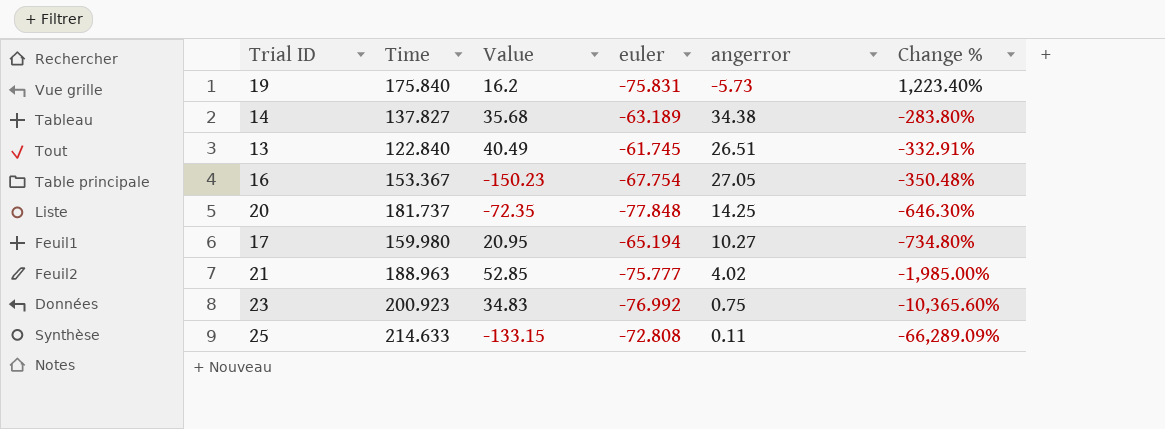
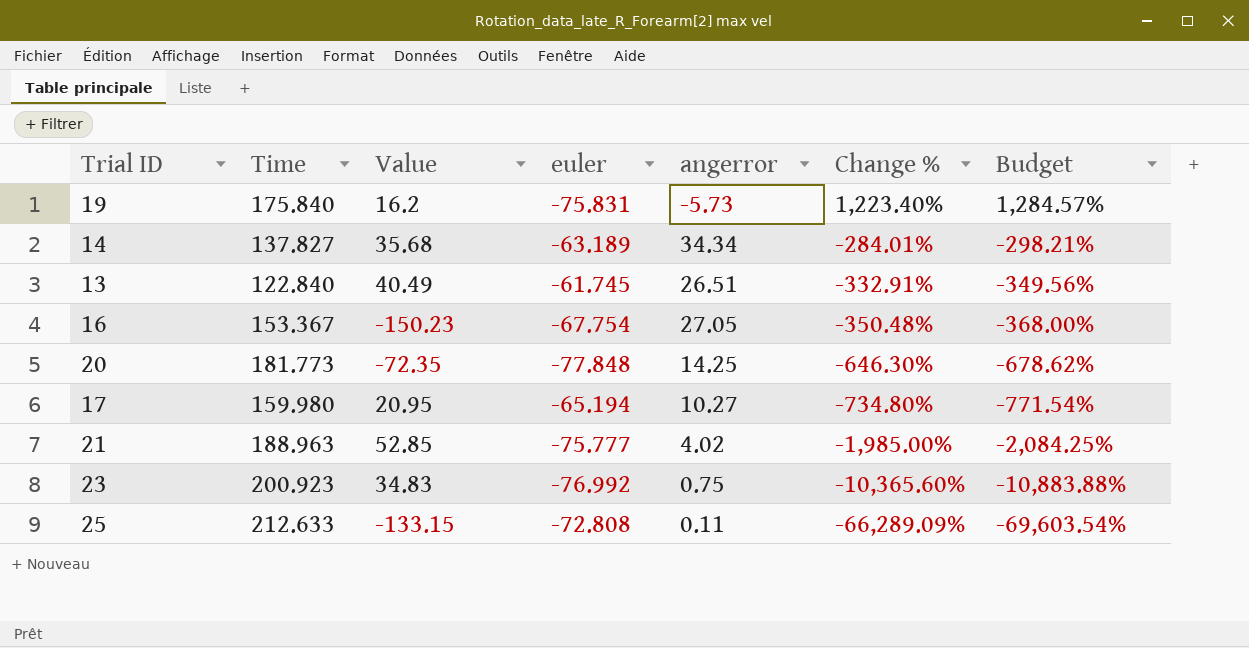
column Budget | formula: none -> [Change %] * 1.05
14 | angerror: 34.38 -> 34.34
14 | Change %: -283.80% -> -284.01%
20 | Time: 181.737 -> 181.773
25 | Time: 214.633 -> 212.633

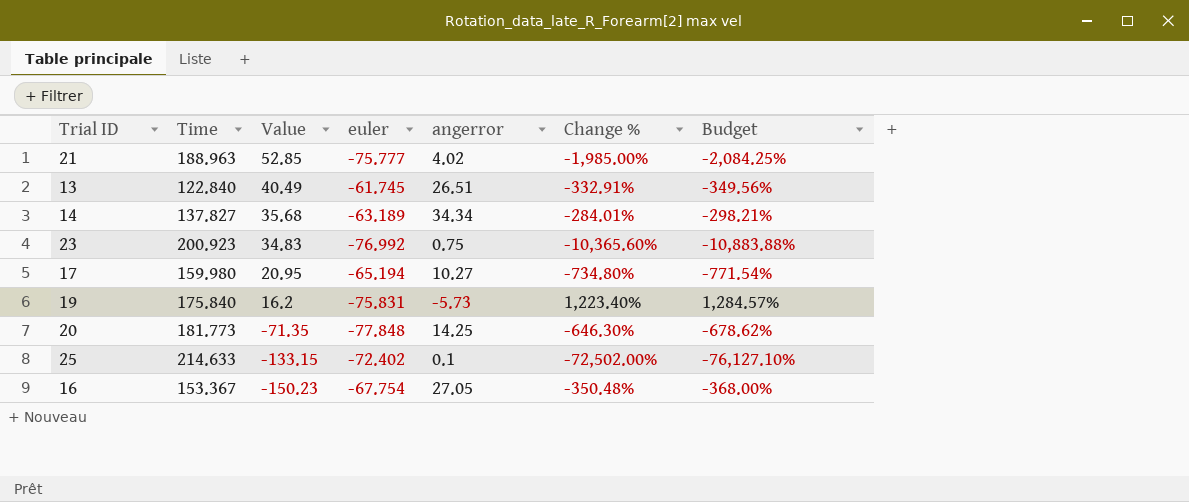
row order: Change % descending -> Value descending
20 | Value: -72.35 -> -71.35
25 | Time: 212.633 -> 214.633
25 | euler: -72.808 -> -72.402
25 | angerror: 0.11 -> 0.1
25 | Change %: -66,289.09% -> -72,502.00%
25 | Budget: -69,603.54% -> -76,127.10%

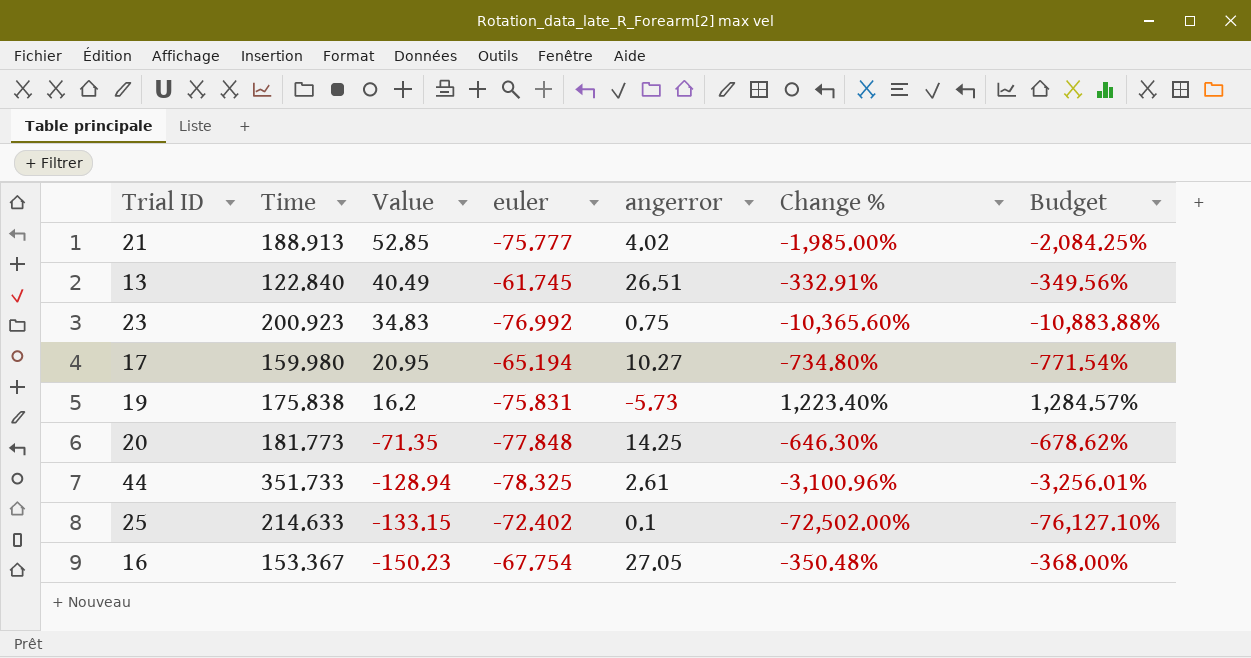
row 14: 137.827 | 35.68 | -63.189 | 34.34 | -284.01% | -298.21% -> none
21 | Time: 188.963 -> 188.913
19 | Time: 175.840 -> 175.838
row 44: none -> 351.733 | -128.94 | -78.325 | 2.61 | -3,100.96% | -3,256.01%

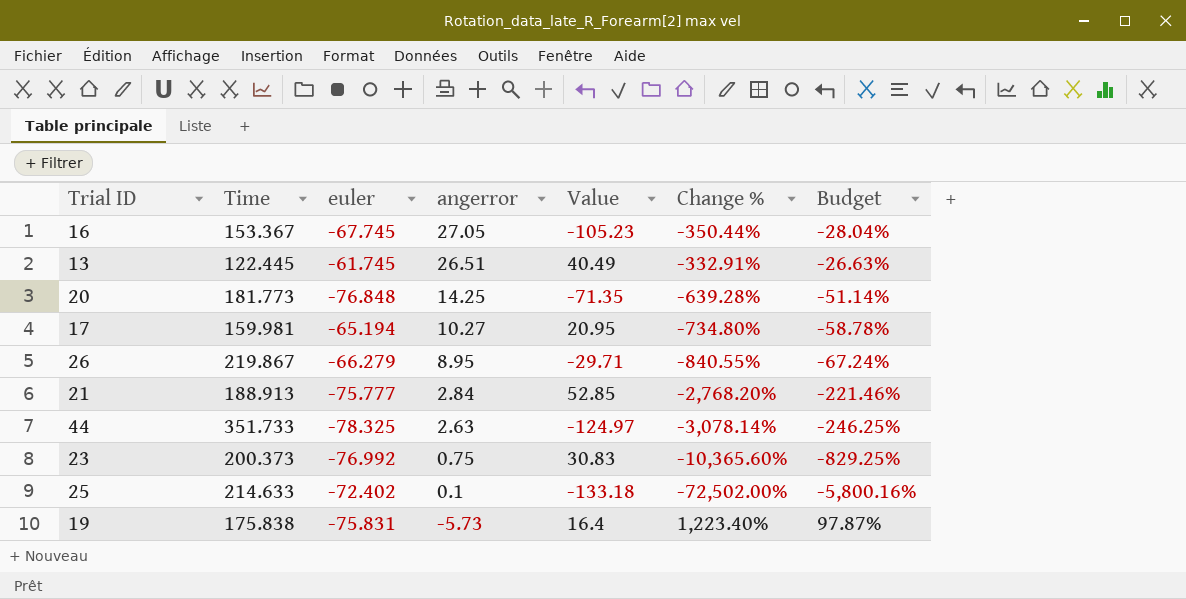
row order: Value descending -> angerror descending
column Value | position: 3 -> 5
column Budget | formula: [Change %] * 1.05 -> [Change %] * 0.08
16 | euler: -67.754 -> -67.745
16 | Value: -150.23 -> -105.23
16 | Change %: -350.48% -> -350.44%
13 | Time: 122.840 -> 122.445
20 | euler: -77.848 -> -76.848
20 | Change %: -646.30% -> -639.28%
17 | Time: 159.980 -> 159.981
row 26: none -> 219.867 | -66.279 | 8.95 | -29.71 | -840.55% | -67.24%
21 | angerror: 4.02 -> 2.84
21 | Change %: -1,985.00% -> -2,768.20%
44 | angerror: 2.61 -> 2.63
44 | Value: -128.94 -> -124.97
44 | Change %: -3,100.96% -> -3,078.14%
23 | Time: 200.923 -> 200.373
23 | Value: 34.83 -> 30.83
25 | Value: -133.15 -> -133.18
19 | Value: 16.2 -> 16.4

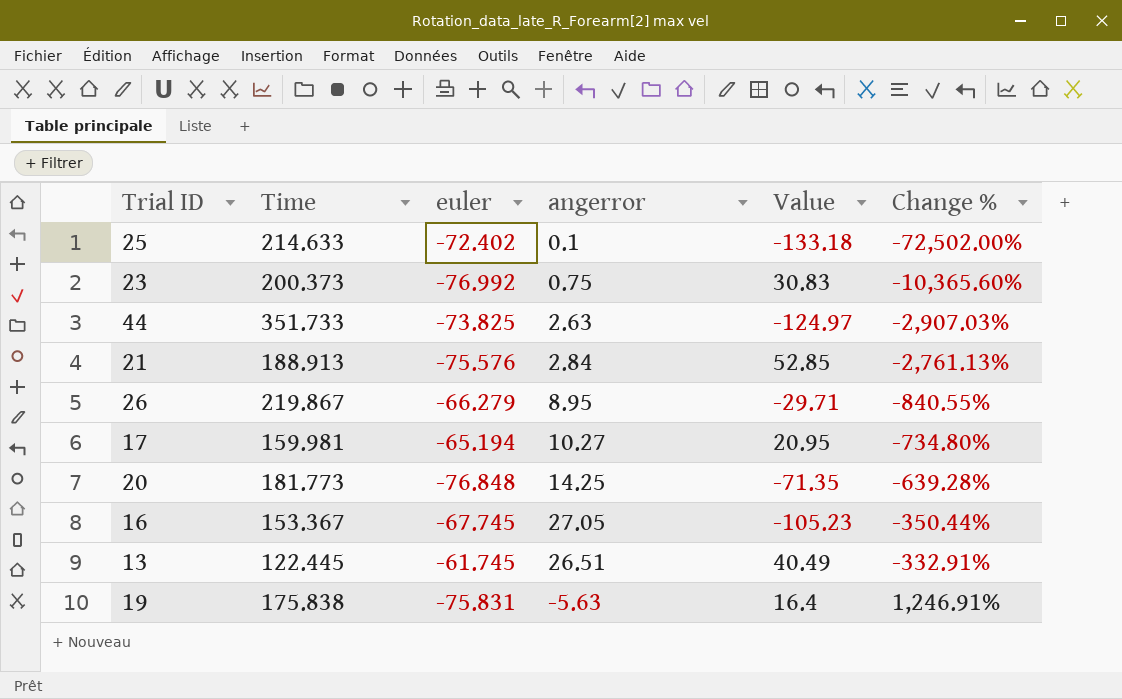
row order: angerror descending -> Change % ascending
column Budget | formula: [Change %] * 0.08 -> none
44 | euler: -78.325 -> -73.825
44 | Change %: -3,078.14% -> -2,907.03%
21 | euler: -75.777 -> -75.576
21 | Change %: -2,768.20% -> -2,761.13%
19 | angerror: -5.73 -> -5.63
19 | Change %: 1,223.40% -> 1,246.91%

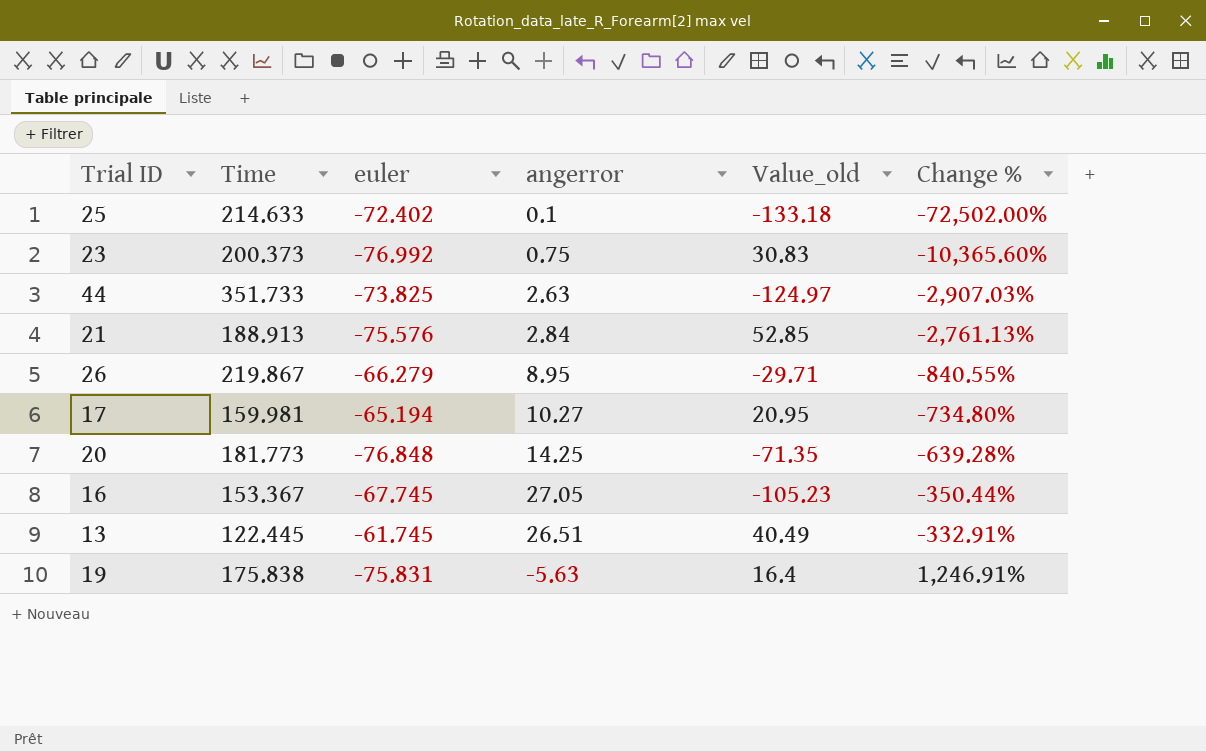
column name: Value -> Value_old

